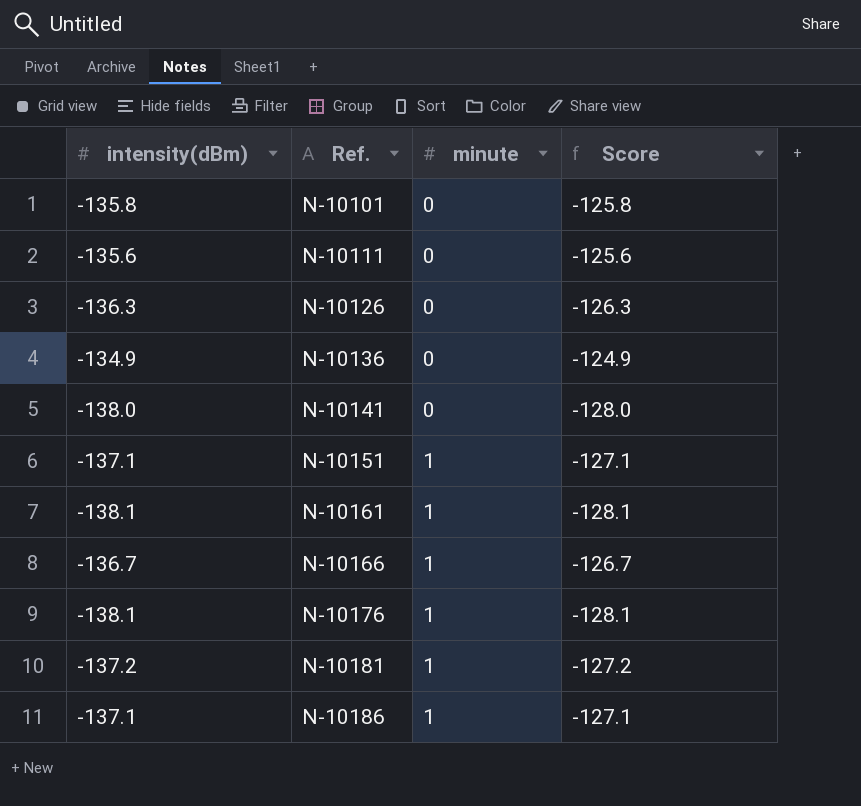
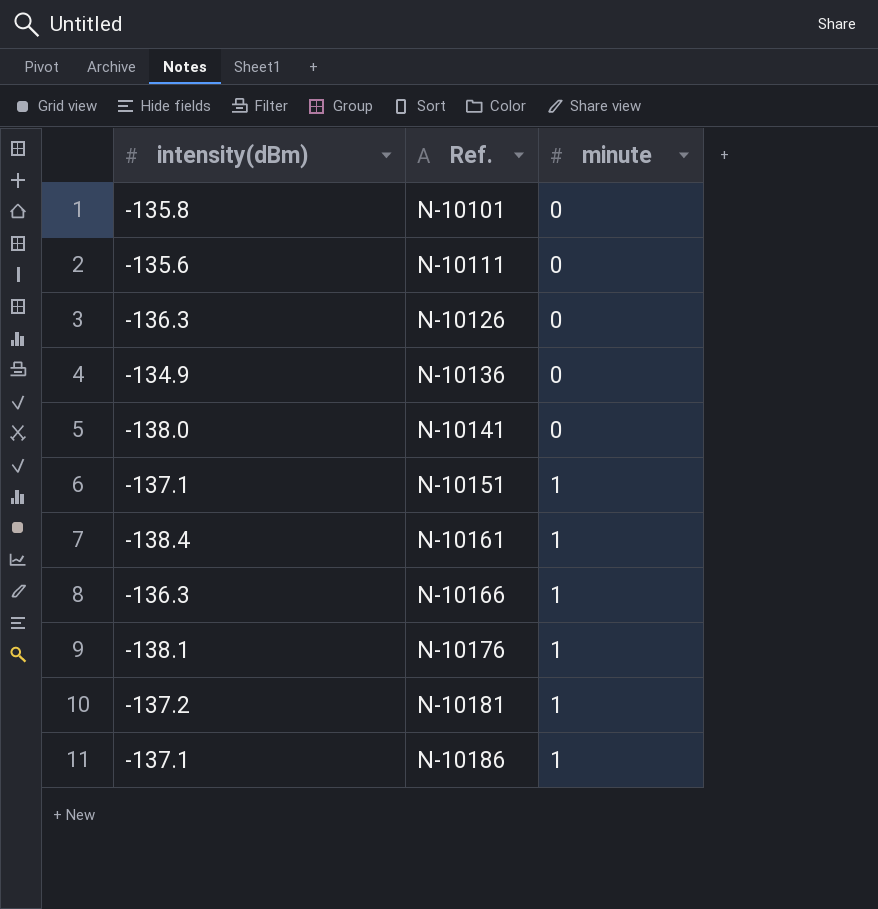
column Score | formula: [intensity(dBm)] + 10 -> none
N-10161 | intensity(dBm): -138.1 -> -138.4
N-10166 | intensity(dBm): -136.7 -> -136.3

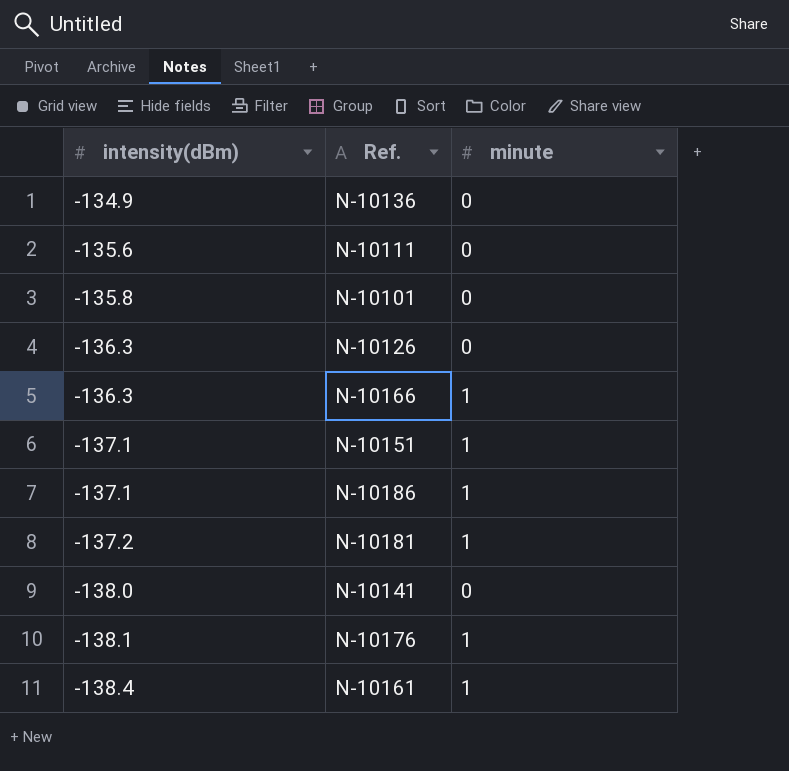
row order: Ref. ascending -> intensity(dBm) descending

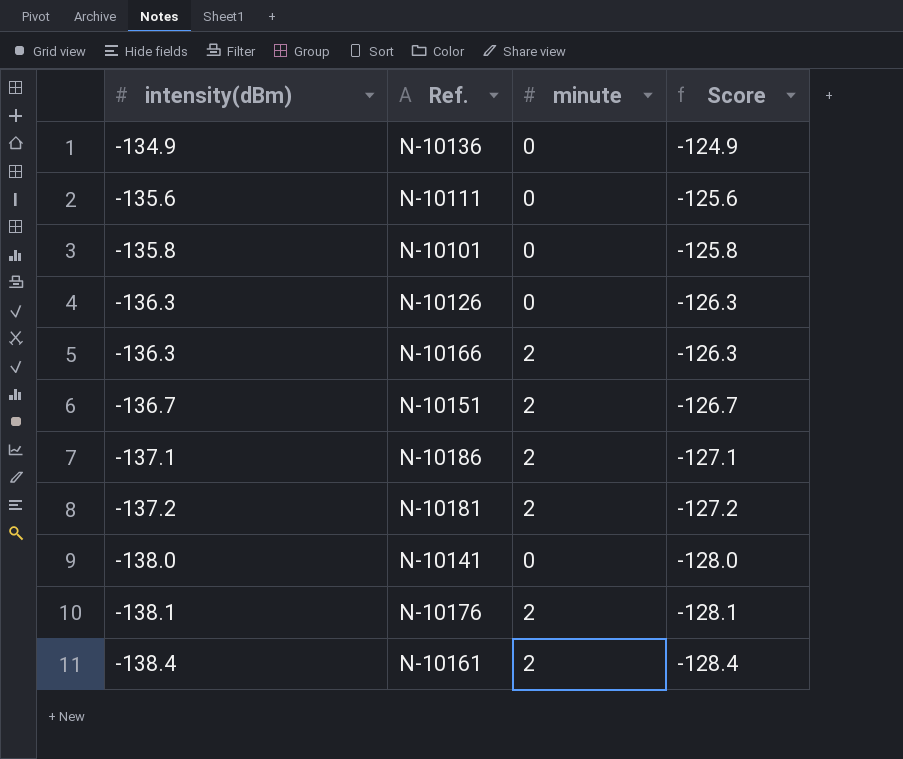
column Score | formula: none -> [intensity(dBm)] + 10
N-10166 | minute: 1 -> 2
N-10151 | intensity(dBm): -137.1 -> -136.7
N-10151 | minute: 1 -> 2
N-10186 | minute: 1 -> 2
N-10181 | minute: 1 -> 2
N-10176 | minute: 1 -> 2
N-10161 | minute: 1 -> 2

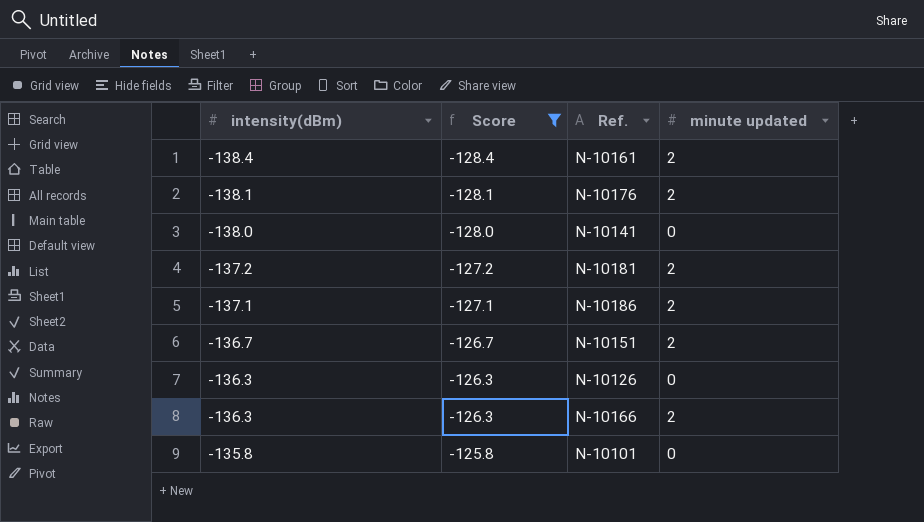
filter: none -> Score <= -125.8
row order: intensity(dBm) descending -> intensity(dBm) ascending
column Score | position: 4 -> 2
column name: minute -> minute updated

